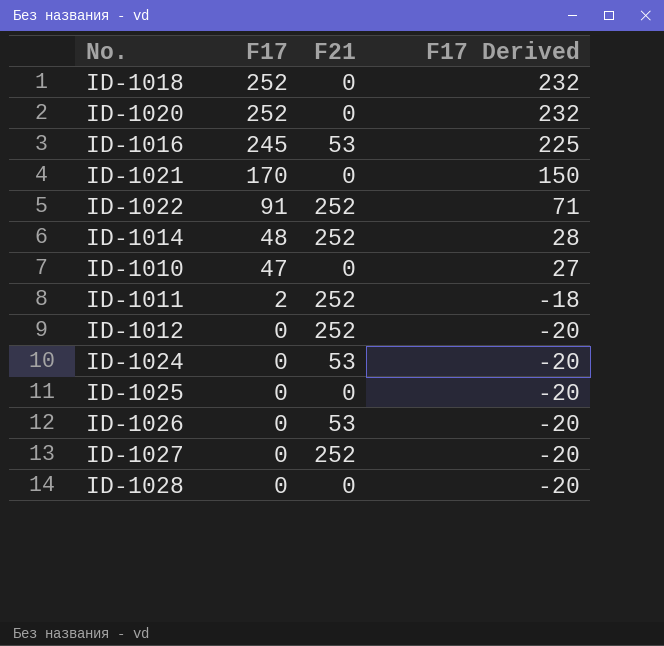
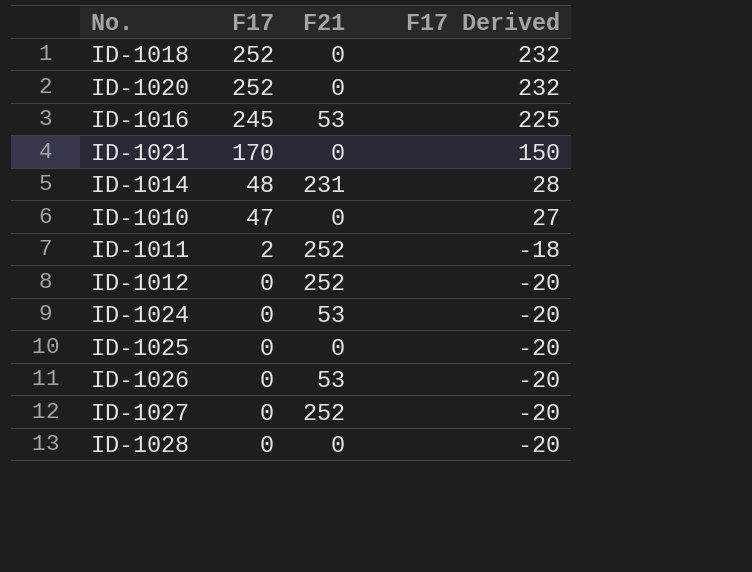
row ID-1022: 91 | 252 | 71 -> none
ID-1014 | F21: 252 -> 231

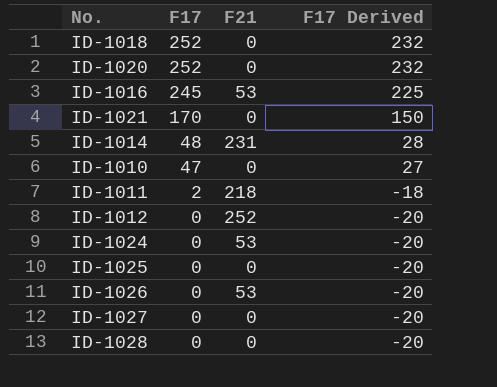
ID-1011 | F21: 252 -> 218
ID-1027 | F21: 252 -> 0

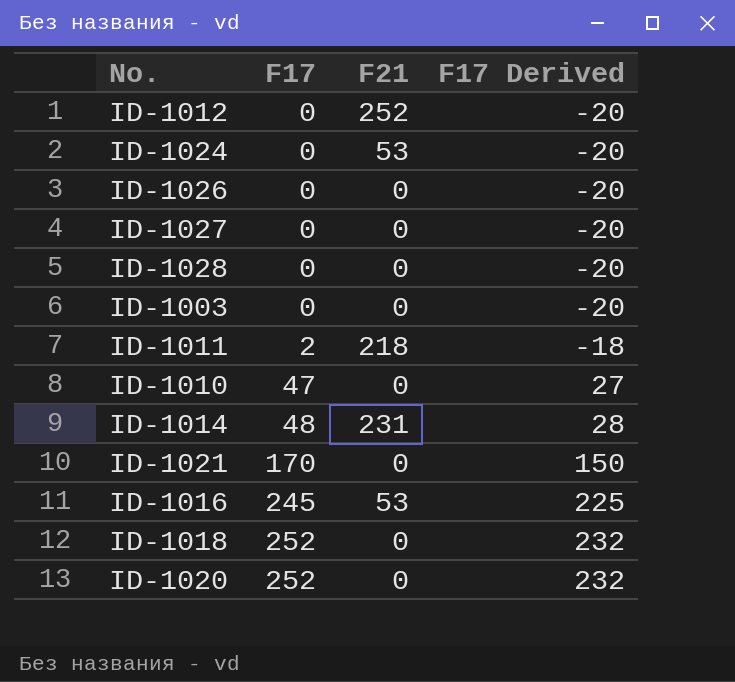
row order: F17 descending -> F17 ascending
row ID-1025: 0 | 0 | -20 -> none
ID-1026 | F21: 53 -> 0
row ID-1003: none -> 0 | 0 | -20

